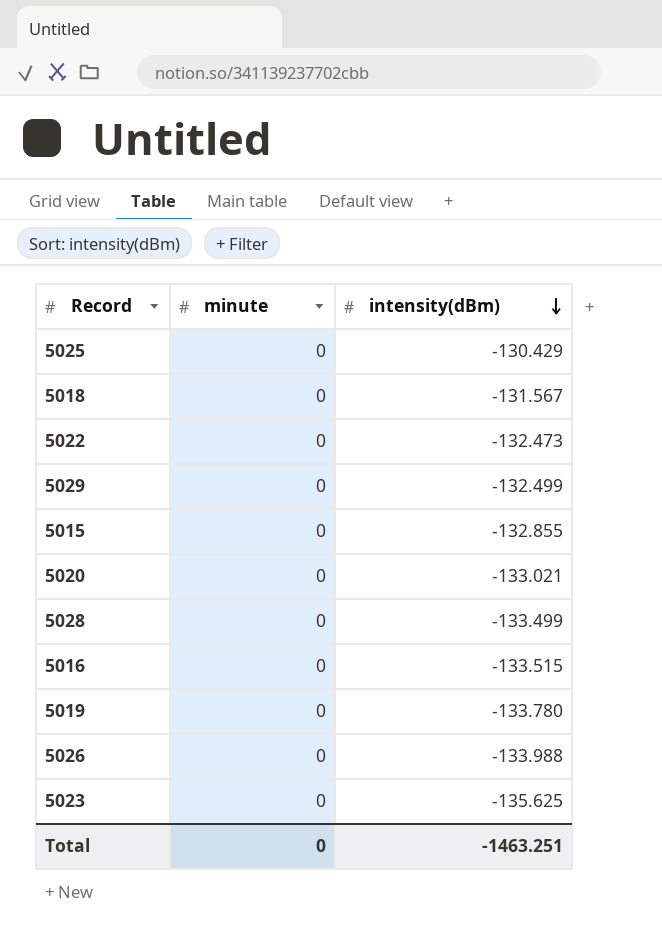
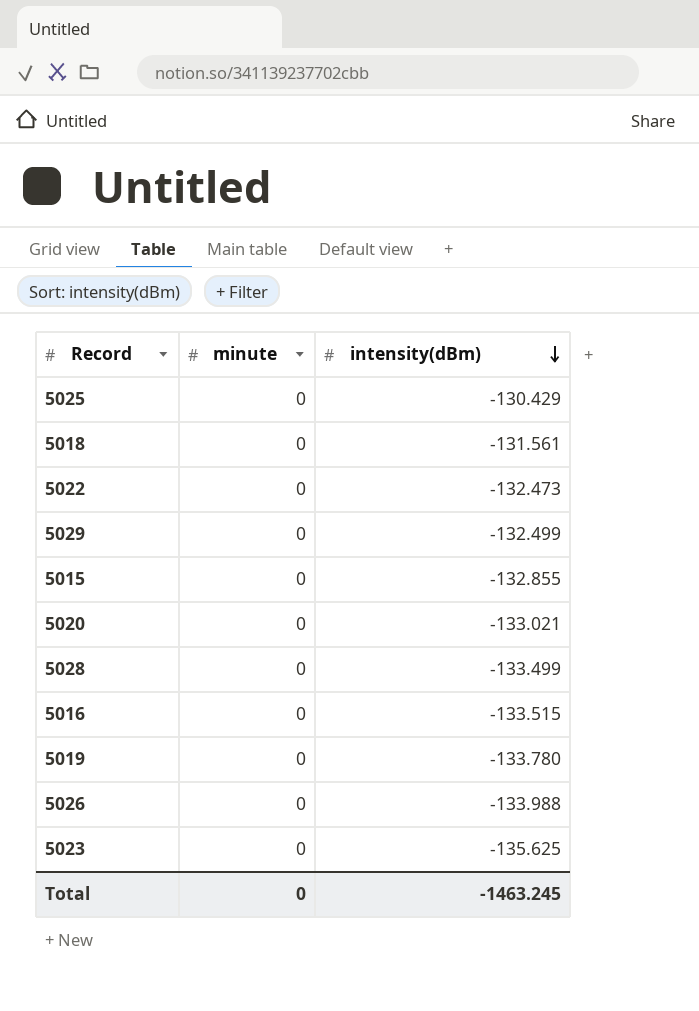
5018 | intensity(dBm): -131.567 -> -131.561
Total | intensity(dBm): -1463.251 -> -1463.245

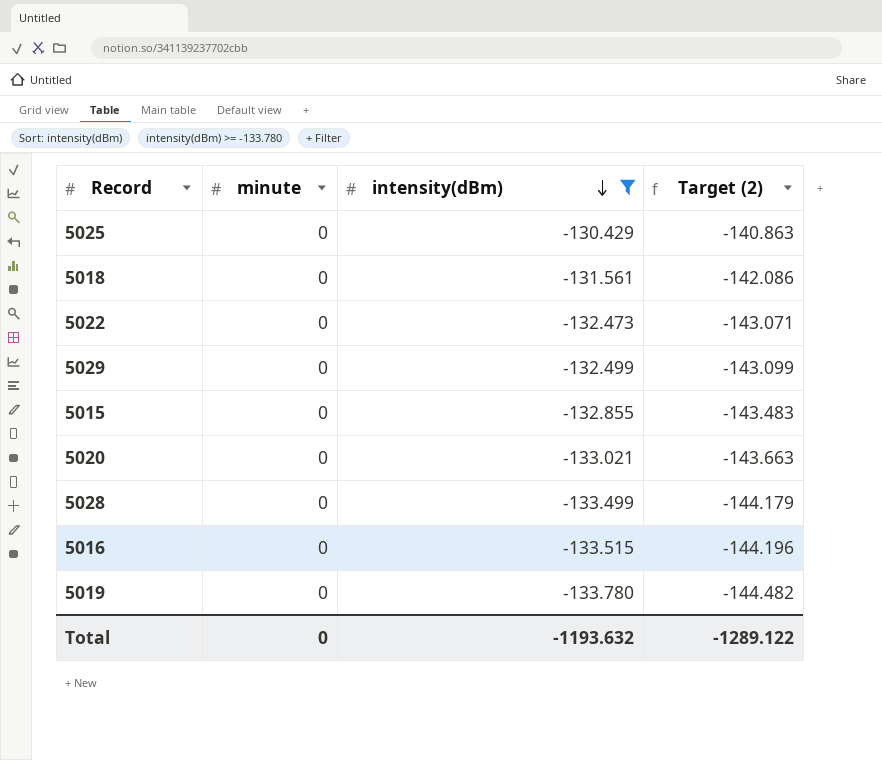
filter: none -> intensity(dBm) >= -133.780
column Target (2) | formula: none -> [intensity(dBm)] * 1.08
Total | intensity(dBm): -1463.245 -> -1193.632

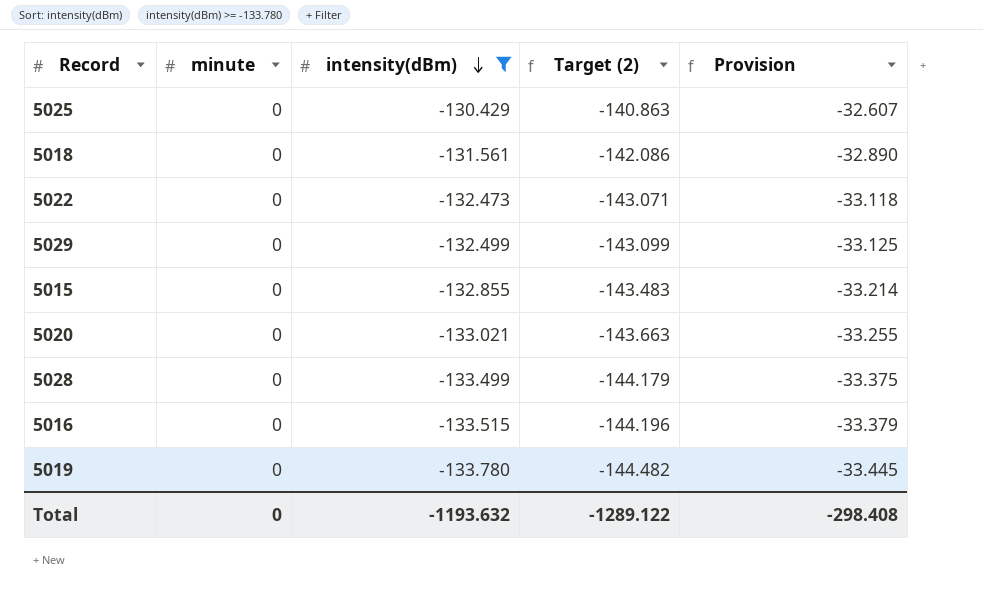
column Provision | formula: none -> [intensity(dBm)] * 0.25

